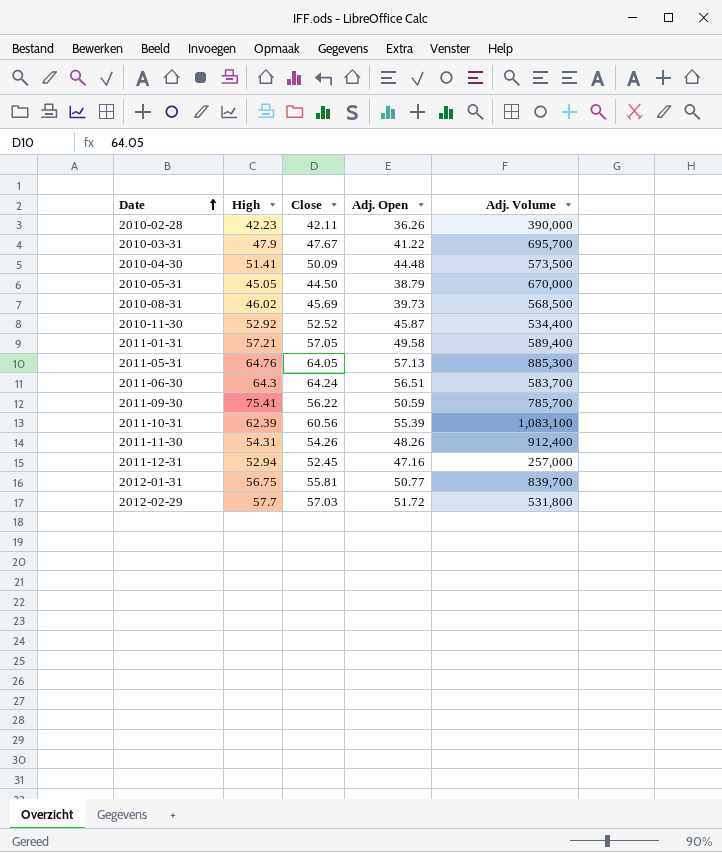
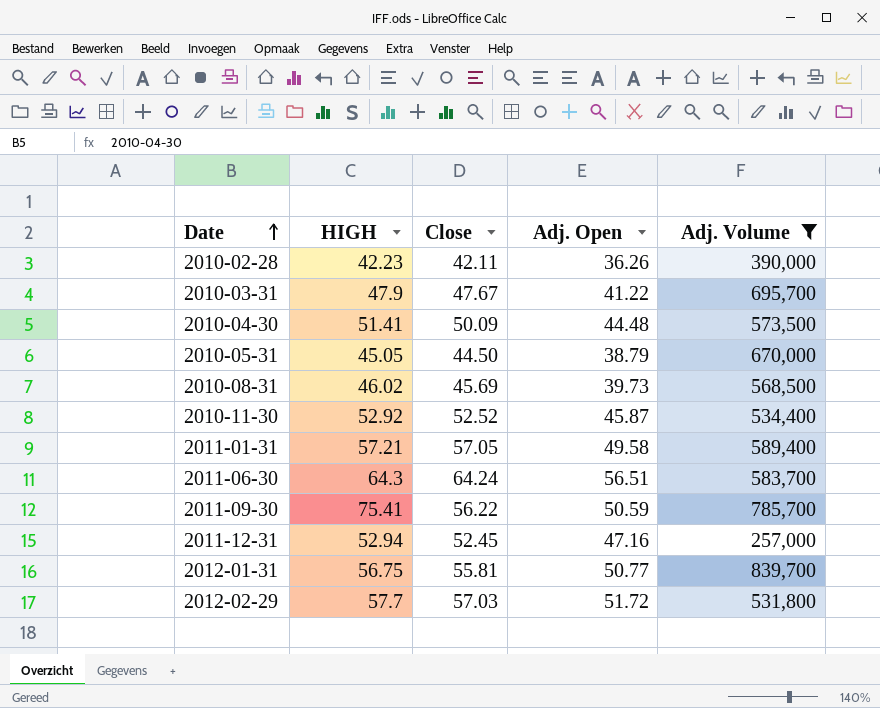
filter: none -> Adj. Volume <= 839,700
column name: High -> HIGH

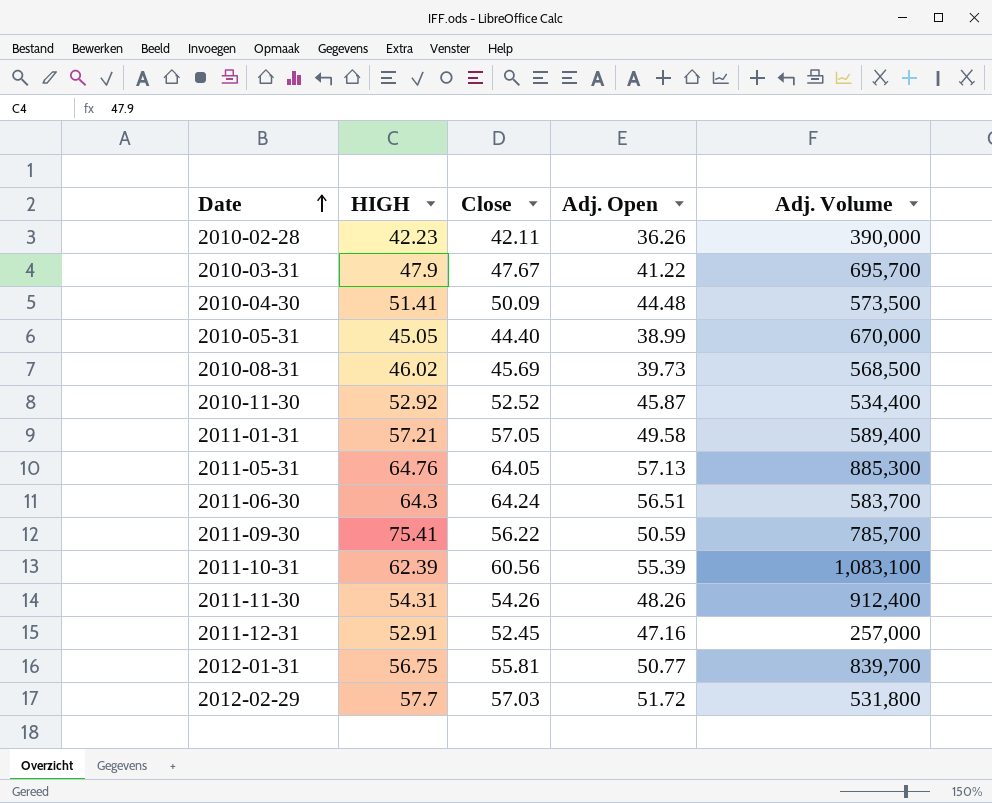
filter: Adj. Volume <= 839,700 -> none
2010-05-31 | Close: 44.50 -> 44.40
2010-05-31 | Adj. Open: 38.79 -> 38.99
2011-12-31 | HIGH: 52.94 -> 52.91

